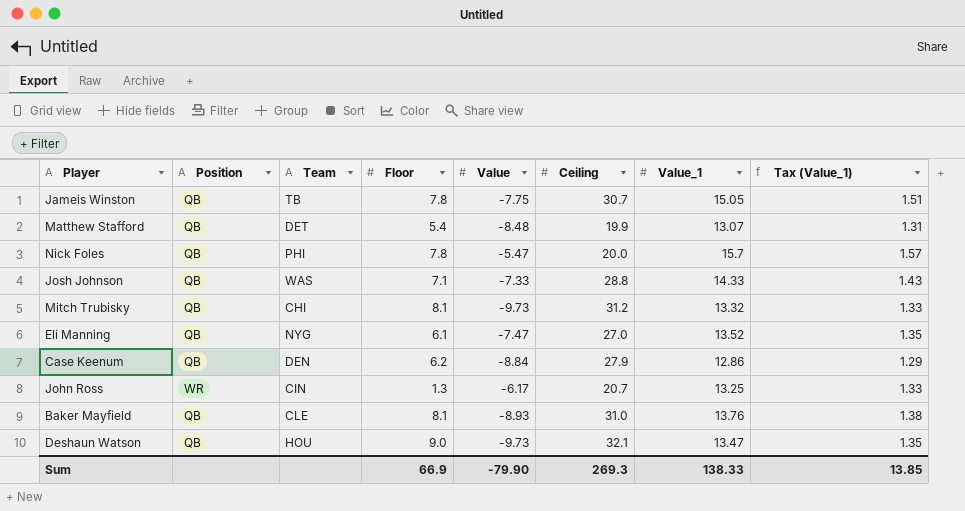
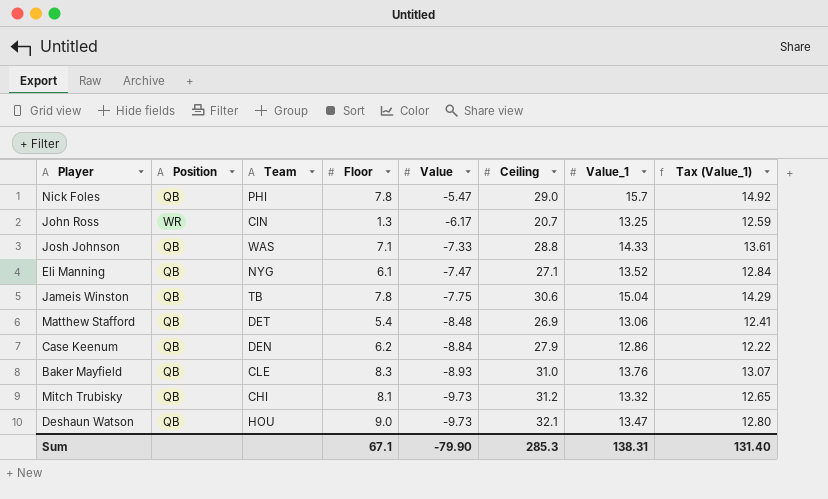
row order: none -> Value descending
column Tax (Value_1) | formula: [Value_1] * 0.1 -> [Value_1] * 0.95
Nick Foles | Ceiling: 20.0 -> 29.0
Eli Manning | Ceiling: 27.0 -> 27.1
Jameis Winston | Ceiling: 30.7 -> 30.6
Jameis Winston | Value_1: 15.05 -> 15.04
Matthew Stafford | Ceiling: 19.9 -> 26.9
Matthew Stafford | Value_1: 13.07 -> 13.06
Baker Mayfield | Floor: 8.1 -> 8.3
Sum | Floor: 66.9 -> 67.1
Sum | Ceiling: 269.3 -> 285.3
Sum | Value_1: 138.33 -> 138.31
Sum | Tax (Value_1): 13.85 -> 131.40

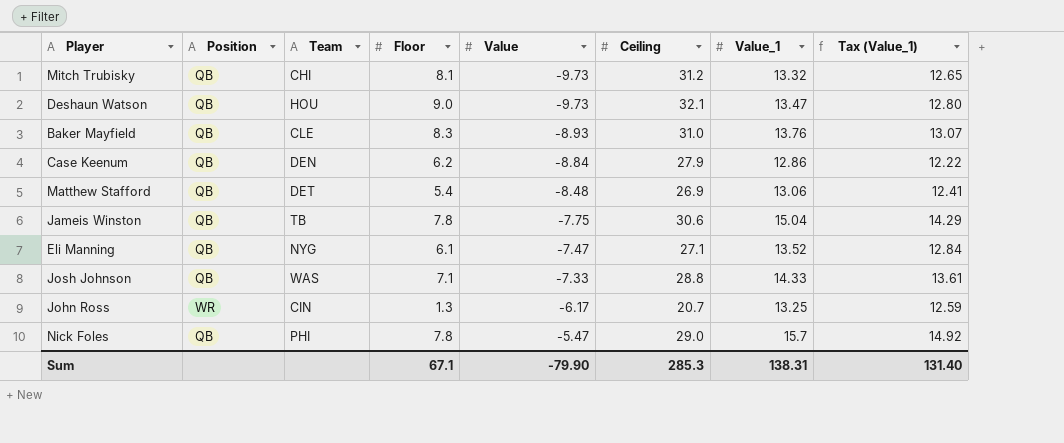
row order: Value descending -> Value ascending

